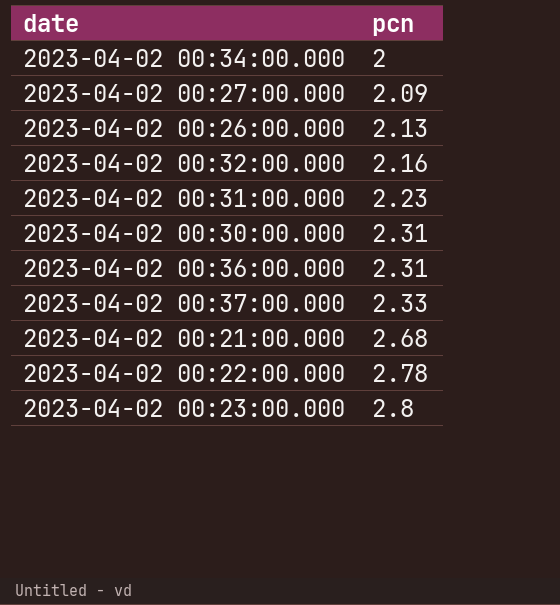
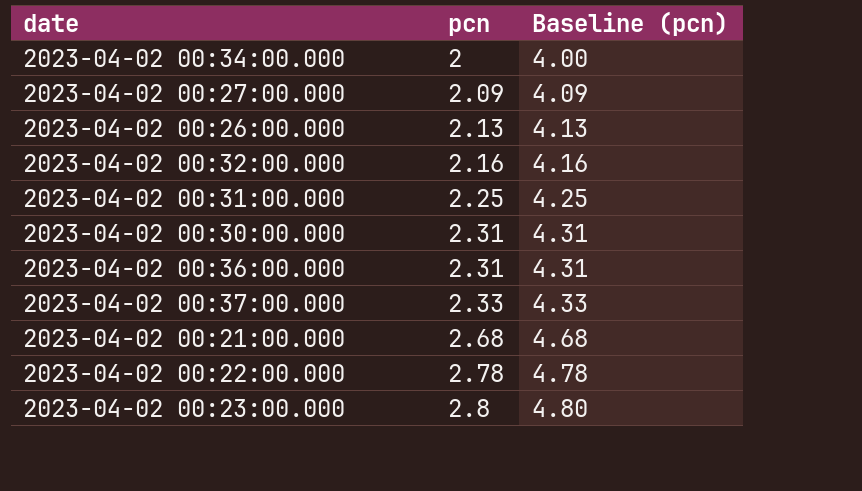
column Baseline (pcn) | formula: none -> [pcn] + 2
2023-04-02 00:31:00.000 | pcn: 2.23 -> 2.25

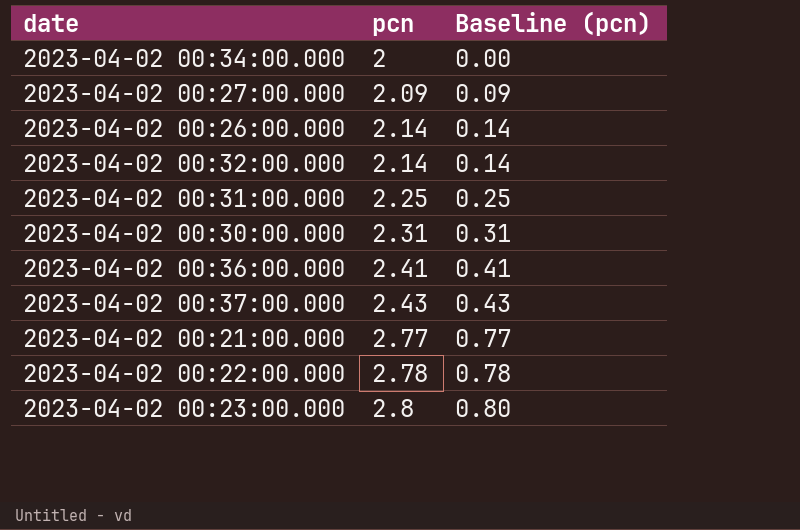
column Baseline (pcn) | formula: [pcn] + 2 -> [pcn] - 2
2023-04-02 00:26:00.000 | pcn: 2.13 -> 2.14
2023-04-02 00:32:00.000 | pcn: 2.16 -> 2.14
2023-04-02 00:36:00.000 | pcn: 2.31 -> 2.41
2023-04-02 00:37:00.000 | pcn: 2.33 -> 2.43
2023-04-02 00:21:00.000 | pcn: 2.68 -> 2.77

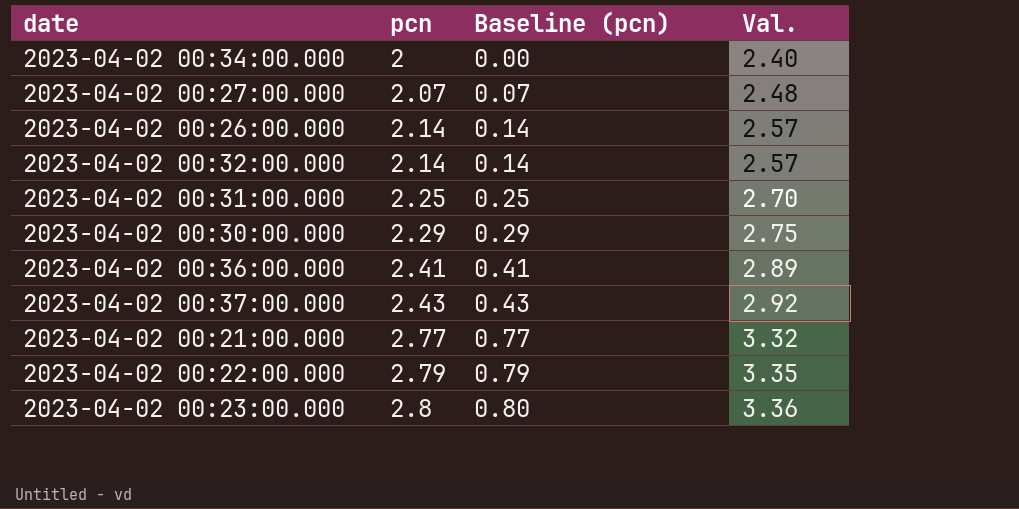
column Val. | formula: none -> [pcn] * 1.2
2023-04-02 00:27:00.000 | pcn: 2.09 -> 2.07
2023-04-02 00:27:00.000 | Baseline (pcn): 0.09 -> 0.07
2023-04-02 00:30:00.000 | pcn: 2.31 -> 2.29
2023-04-02 00:30:00.000 | Baseline (pcn): 0.31 -> 0.29
2023-04-02 00:22:00.000 | pcn: 2.78 -> 2.79
2023-04-02 00:22:00.000 | Baseline (pcn): 0.78 -> 0.79

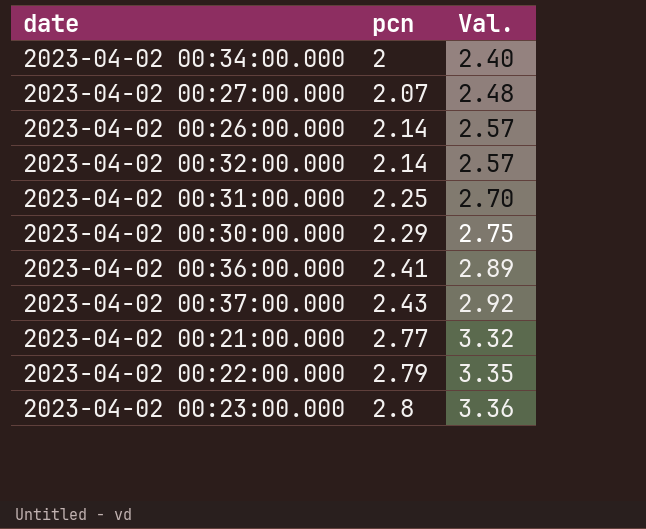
column Baseline (pcn) | formula: [pcn] - 2 -> none

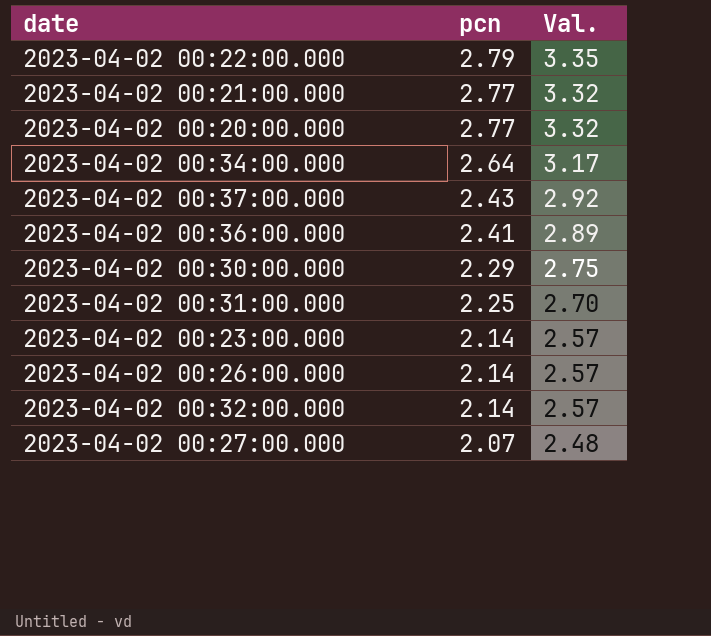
row order: pcn ascending -> pcn descending
row 2023-04-02 00:20:00.000: none -> 2.77 | 3.32
2023-04-02 00:34:00.000 | pcn: 2 -> 2.64
2023-04-02 00:34:00.000 | Val.: 2.40 -> 3.17
2023-04-02 00:23:00.000 | pcn: 2.8 -> 2.14
2023-04-02 00:23:00.000 | Val.: 3.36 -> 2.57

